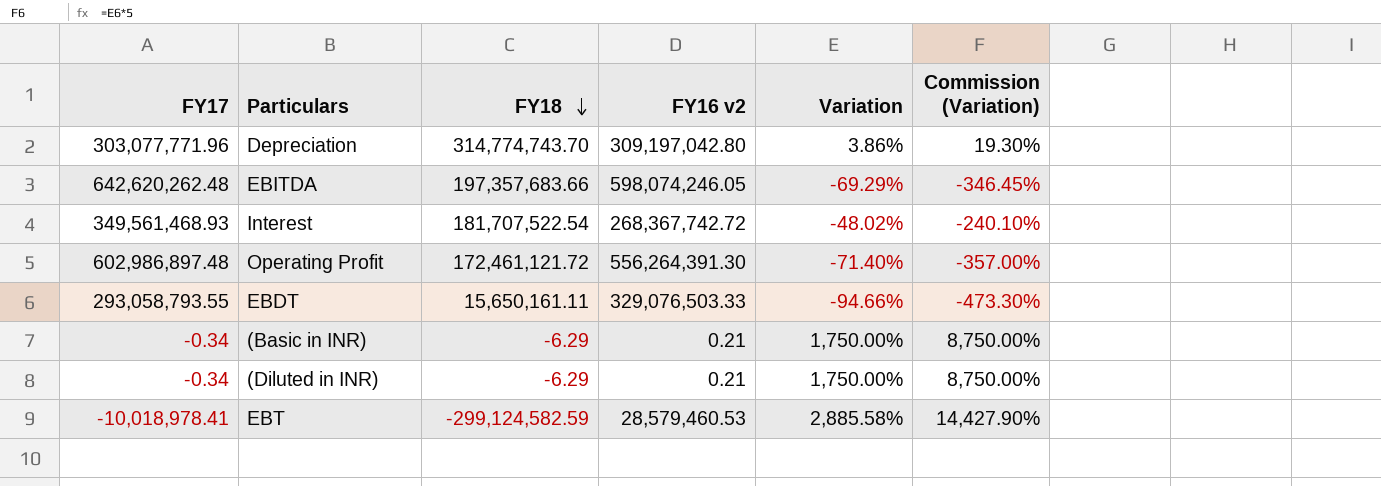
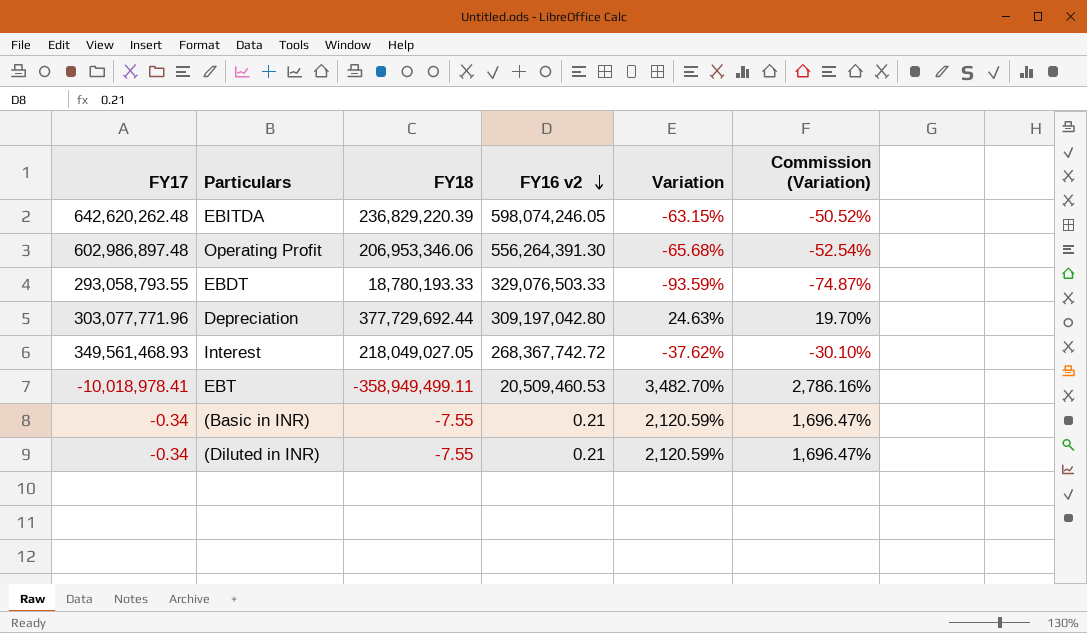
row order: FY18 descending -> FY16 v2 descending
column Commission (Variation) | formula: [Variation] * 5 -> [Variation] * 0.8
EBITDA | FY18: 197,357,683.66 -> 236,829,220.39
EBITDA | Variation: -69.29% -> -63.15%
Operating Profit | FY18: 172,461,121.72 -> 206,953,346.06
Operating Profit | Variation: -71.40% -> -65.68%
EBDT | FY18: 15,650,161.11 -> 18,780,193.33
EBDT | Variation: -94.66% -> -93.59%
Depreciation | FY18: 314,774,743.70 -> 377,729,692.44
Depreciation | Variation: 3.86% -> 24.63%
Interest | FY18: 181,707,522.54 -> 218,049,027.05
Interest | Variation: -48.02% -> -37.62%
EBT | FY18: -299,124,582.59 -> -358,949,499.11
EBT | FY16 v2: 28,579,460.53 -> 20,509,460.53
EBT | Variation: 2,885.58% -> 3,482.70%
(Basic in INR) | FY18: -6.29 -> -7.55
(Basic in INR) | Variation: 1,750.00% -> 2,120.59%
(Diluted in INR) | FY18: -6.29 -> -7.55
(Diluted in INR) | Variation: 1,750.00% -> 2,120.59%

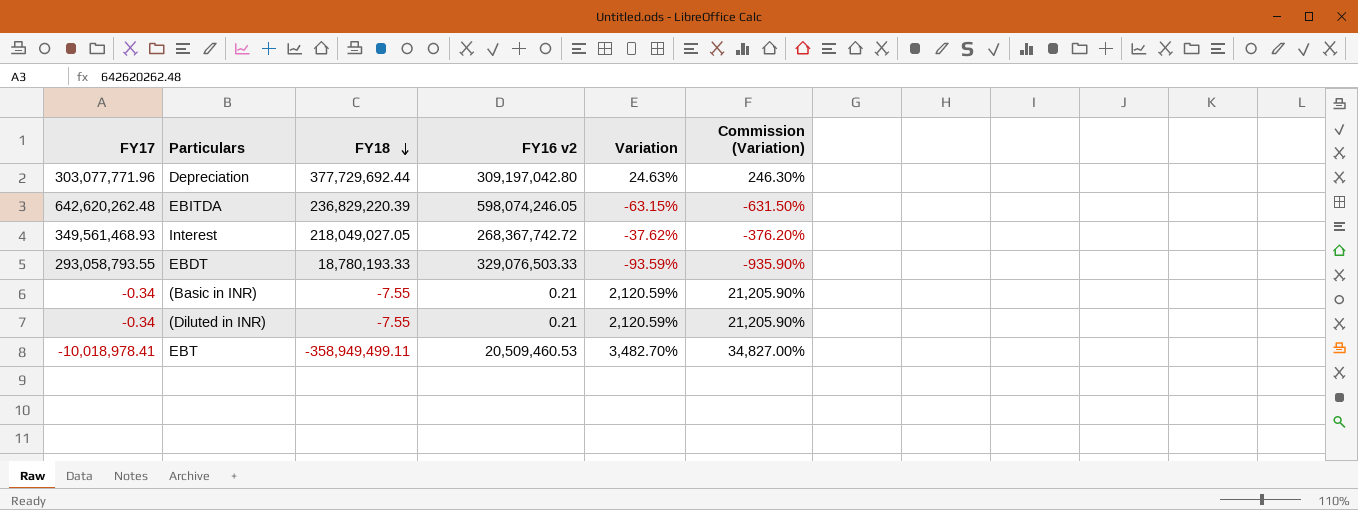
row order: FY16 v2 descending -> FY18 descending
column Commission (Variation) | formula: [Variation] * 0.8 -> [Variation] * 10
row Operating Profit: 602,986,897.48 | 206,953,346.06 | 556,264,391.30 | -65.68% | -52.54% -> none

